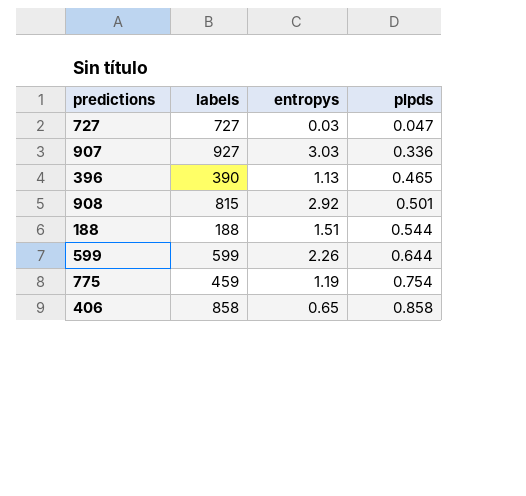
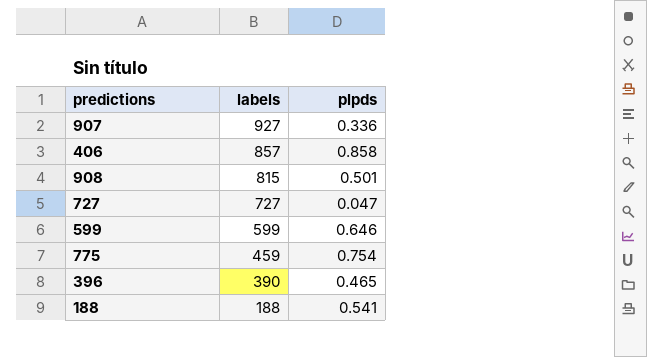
row order: plpds ascending -> labels descending
column entropys | position: 3 -> none
406 | labels: 858 -> 857
599 | plpds: 0.644 -> 0.646
188 | plpds: 0.544 -> 0.541

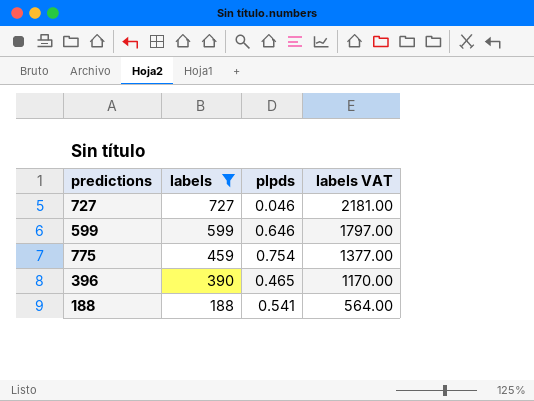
filter: none -> labels <= 727
column labels VAT | formula: none -> [labels] * 3
727 | plpds: 0.047 -> 0.046

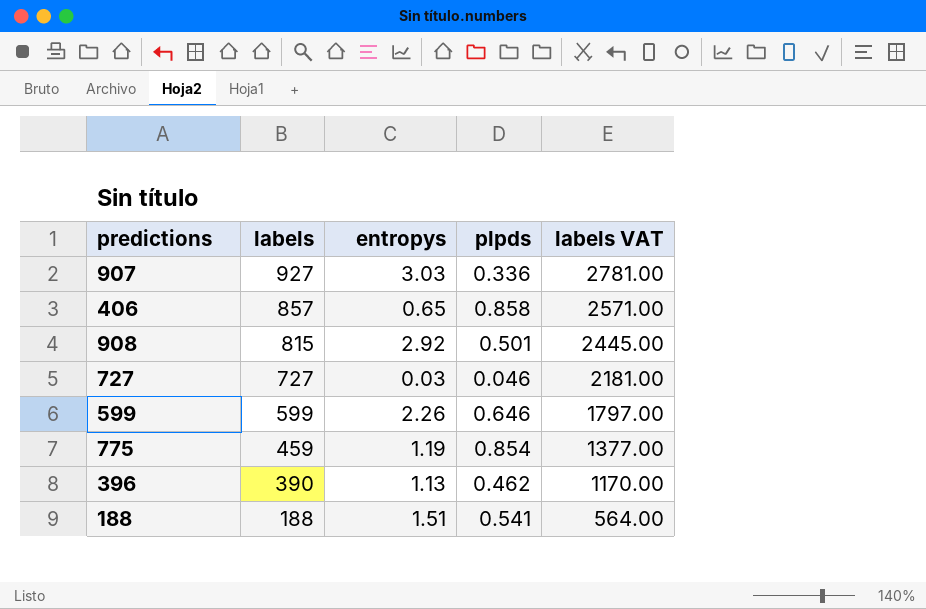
filter: labels <= 727 -> none
column entropys | position: none -> 3
775 | plpds: 0.754 -> 0.854
396 | plpds: 0.465 -> 0.462

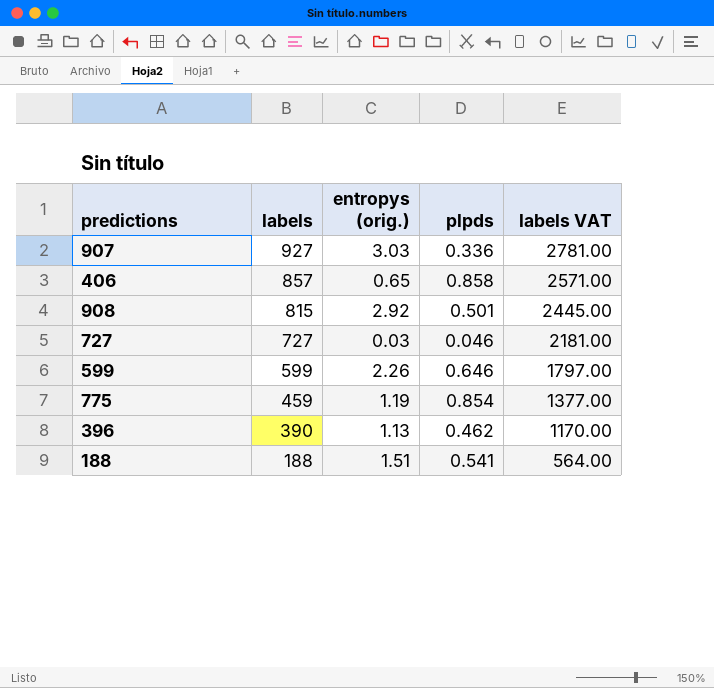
column name: entropys -> entropys (orig.)

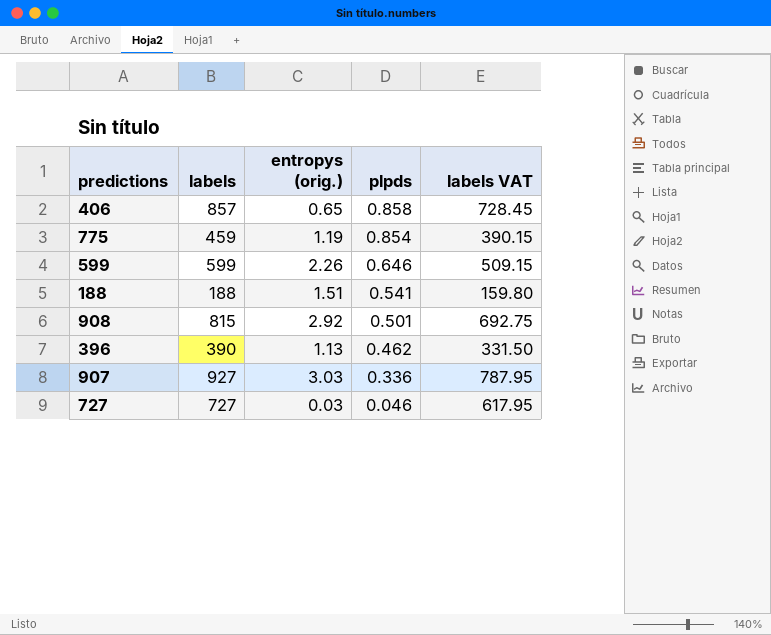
row order: labels descending -> plpds descending
column labels VAT | formula: [labels] * 3 -> [labels] * 0.85

